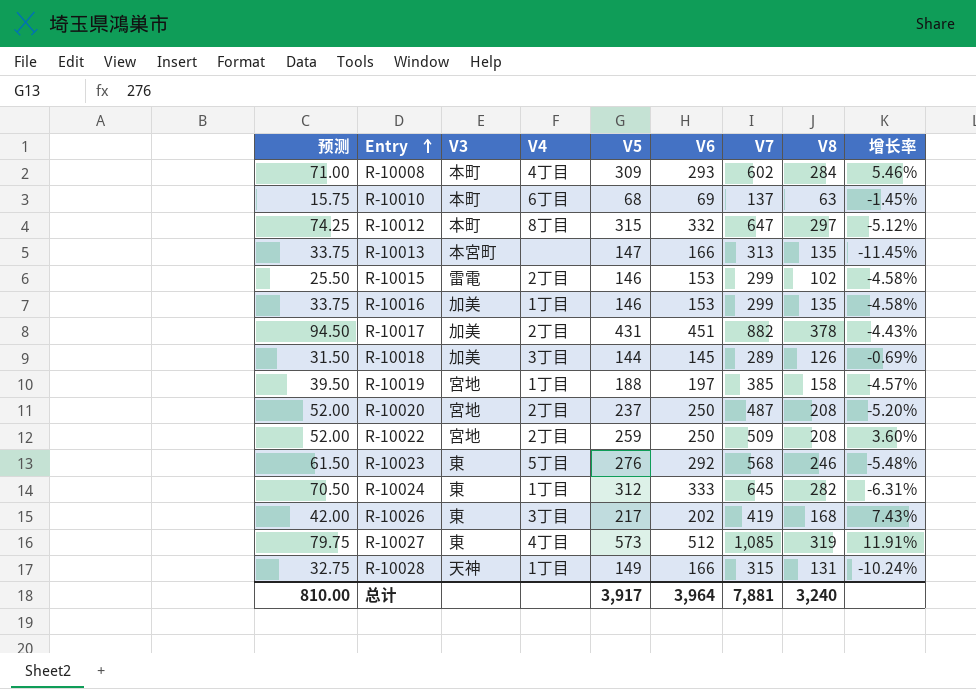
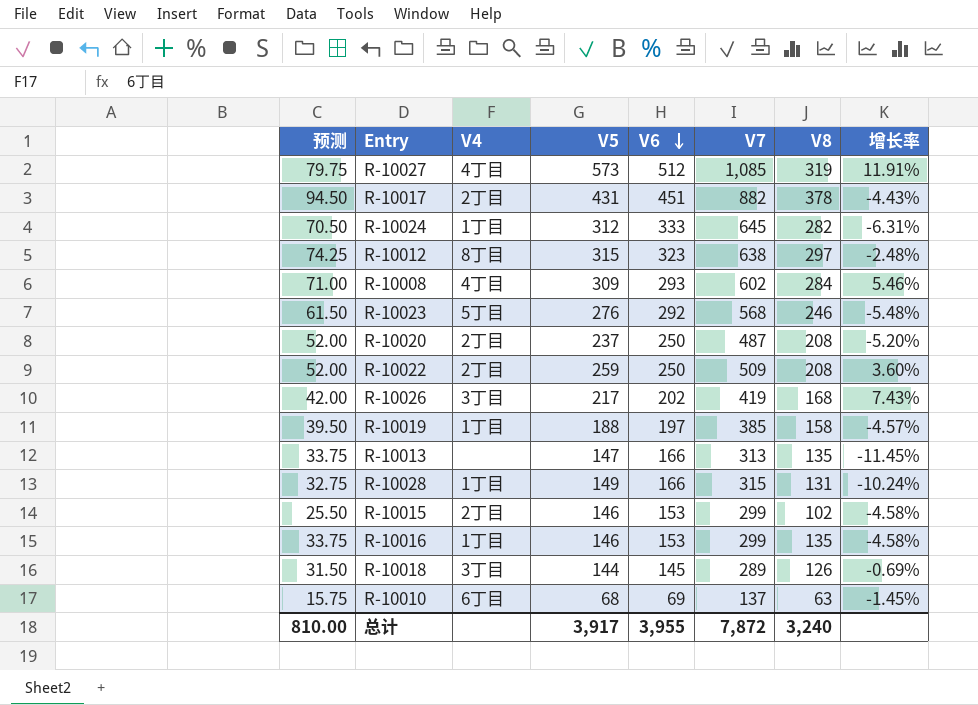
row order: Entry ascending -> V6 descending
column V3 | position: 3 -> none
R-10012 | V6: 332 -> 323
R-10012 | V7: 647 -> 638
R-10012 | 增长率: -5.12% -> -2.48%
总计 | V6: 3,964 -> 3,955
总计 | V7: 7,881 -> 7,872

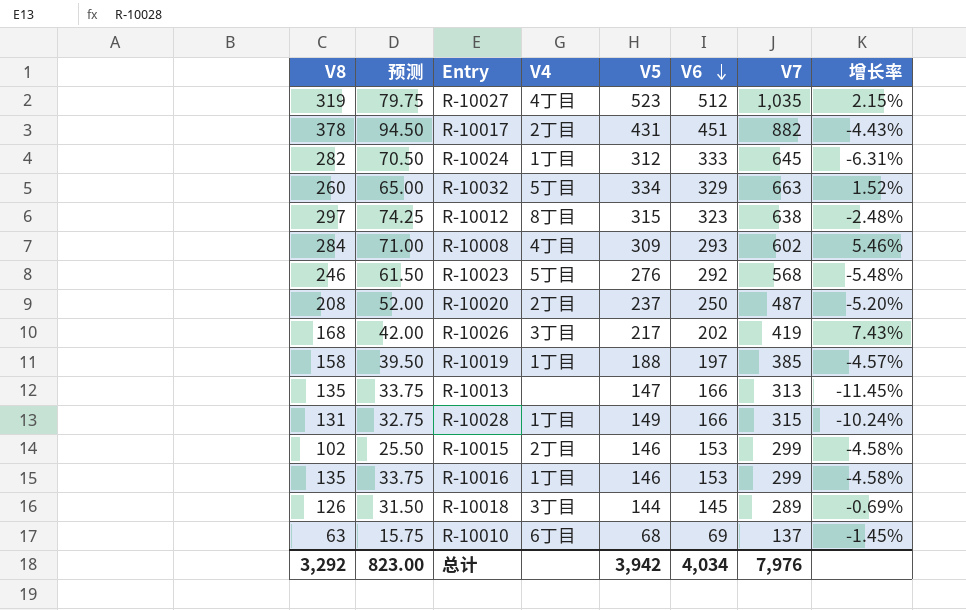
column V8 | position: 7 -> 1
row R-10022: 52.00 | 2丁目 | 259 | 250 | 509 | 208 | 3.60% -> none
R-10027 | V5: 573 -> 523
R-10027 | V7: 1,085 -> 1,035
R-10027 | 增长率: 11.91% -> 2.15%
row R-10032: none -> 260 | 65.00 | 5丁目 | 334 | 329 | 663 | 1.52%
总计 | V8: 3,240 -> 3,292
总计 | 预测: 810.00 -> 823.00
总计 | V5: 3,917 -> 3,942
总计 | V6: 3,955 -> 4,034
总计 | V7: 7,872 -> 7,976

